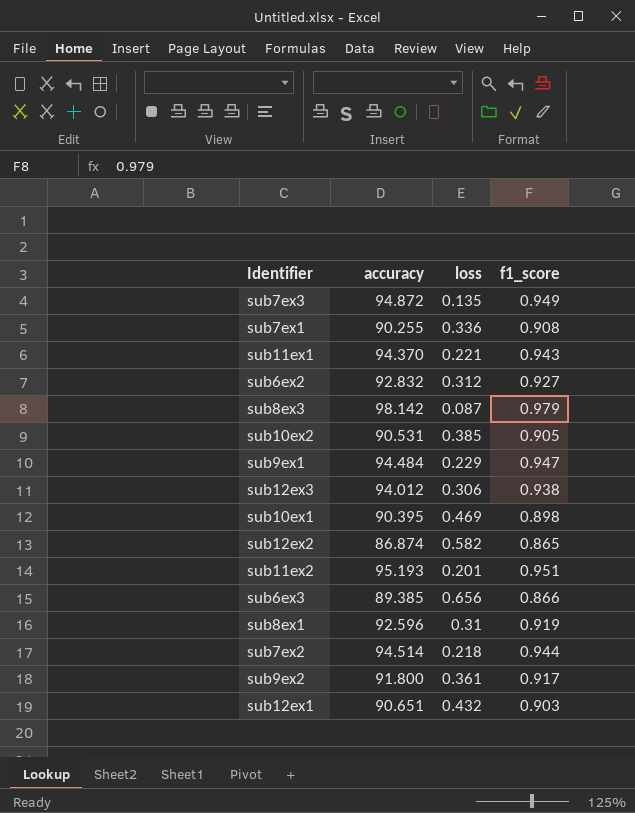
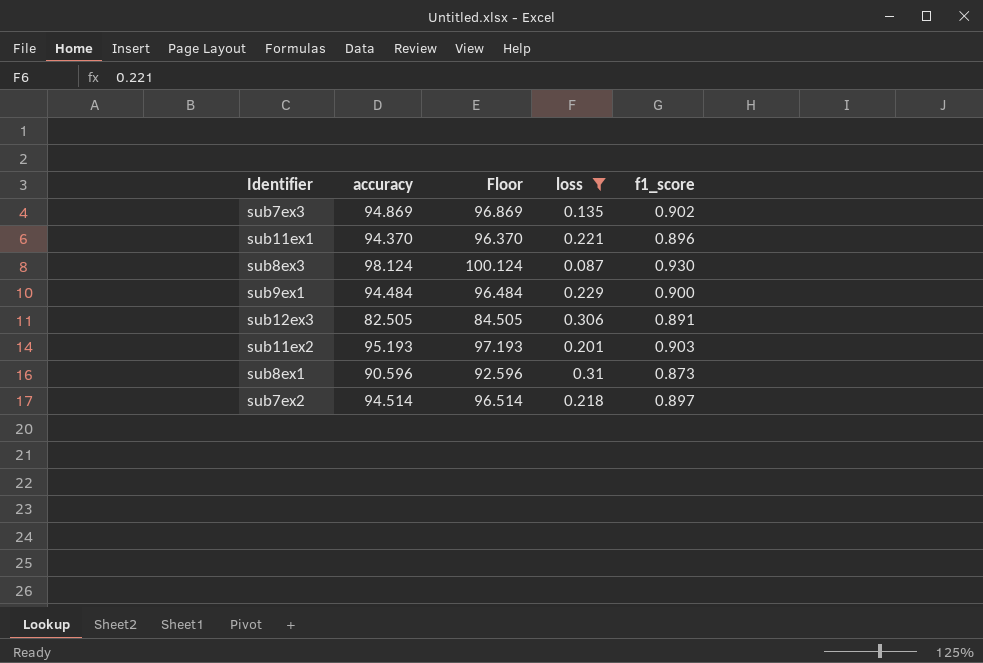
filter: none -> loss <= 0.31
column Floor | formula: none -> [accuracy] + 2
sub7ex3 | accuracy: 94.872 -> 94.869
sub7ex3 | f1_score: 0.949 -> 0.902
sub11ex1 | f1_score: 0.943 -> 0.896
sub8ex3 | accuracy: 98.142 -> 98.124
sub8ex3 | f1_score: 0.979 -> 0.930
sub9ex1 | f1_score: 0.947 -> 0.900
sub12ex3 | accuracy: 94.012 -> 82.505
sub12ex3 | f1_score: 0.938 -> 0.891
sub11ex2 | f1_score: 0.951 -> 0.903
sub8ex1 | accuracy: 92.596 -> 90.596
sub8ex1 | f1_score: 0.919 -> 0.873
sub7ex2 | f1_score: 0.944 -> 0.897

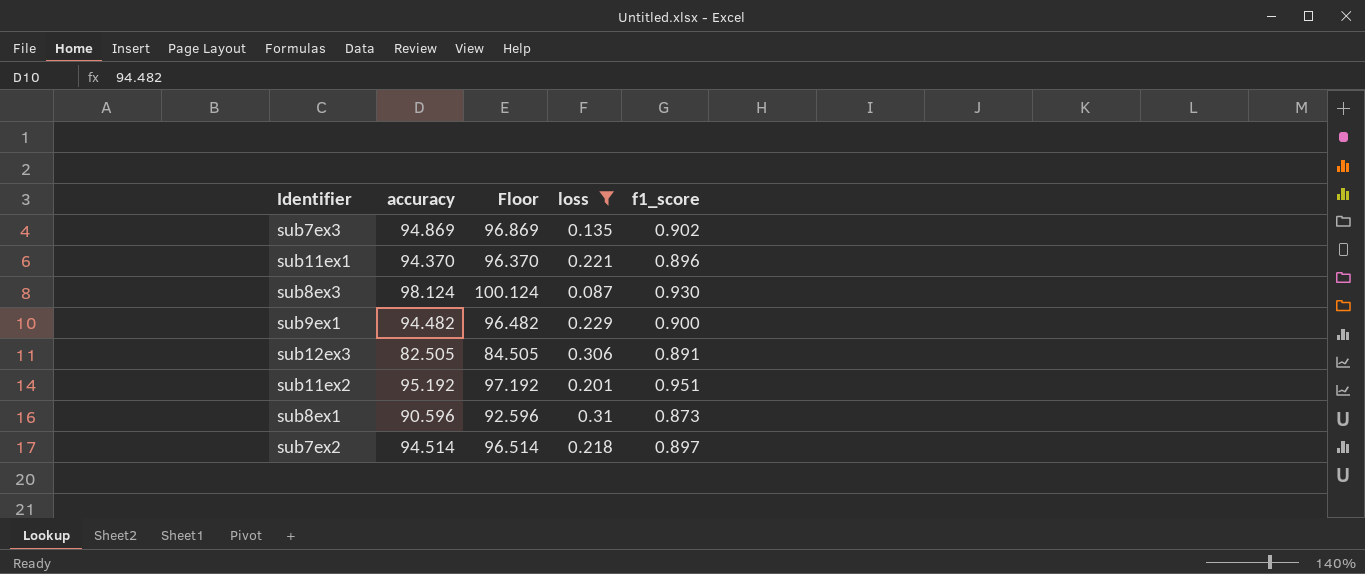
sub9ex1 | accuracy: 94.484 -> 94.482
sub9ex1 | Floor: 96.484 -> 96.482
sub11ex2 | accuracy: 95.193 -> 95.192
sub11ex2 | Floor: 97.193 -> 97.192
sub11ex2 | f1_score: 0.903 -> 0.951

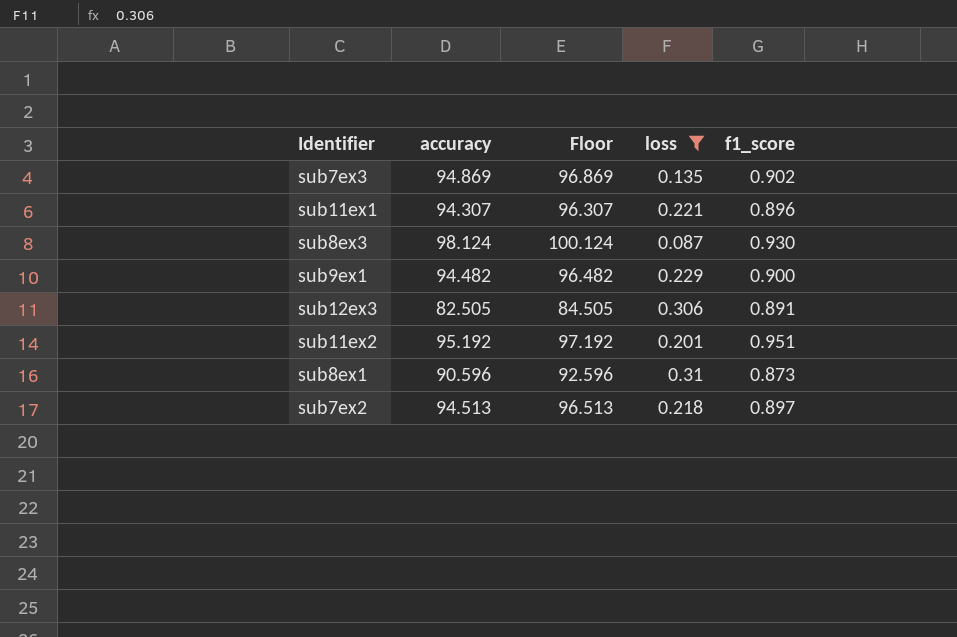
sub11ex1 | accuracy: 94.370 -> 94.307
sub11ex1 | Floor: 96.370 -> 96.307
sub7ex2 | accuracy: 94.514 -> 94.513
sub7ex2 | Floor: 96.514 -> 96.513

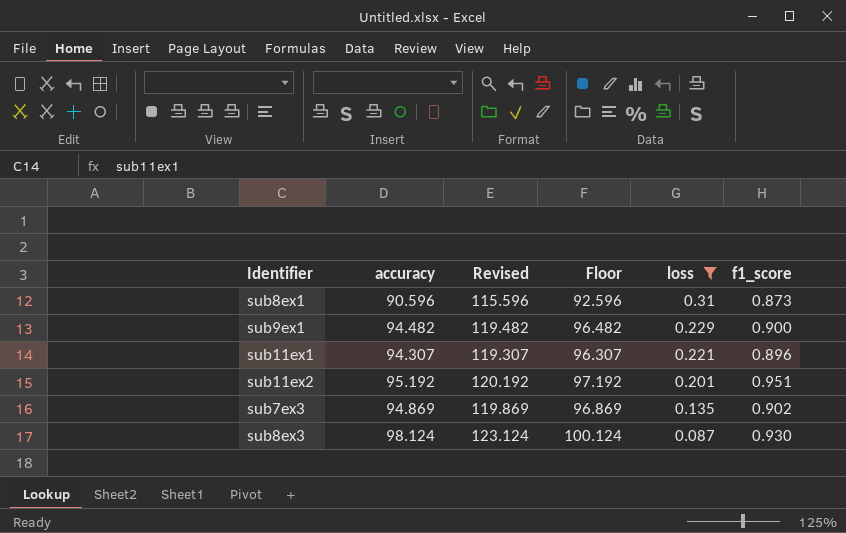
row order: none -> loss descending
column Revised | formula: none -> [accuracy] + 25
row sub12ex3: 82.505 | 84.505 | 0.306 | 0.891 -> none
row sub7ex2: 94.513 | 96.513 | 0.218 | 0.897 -> none

